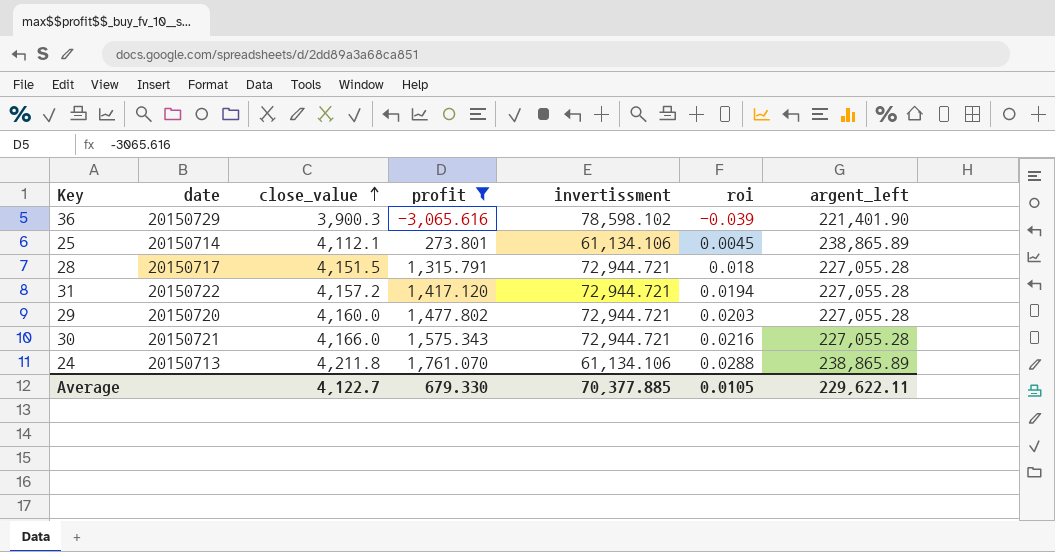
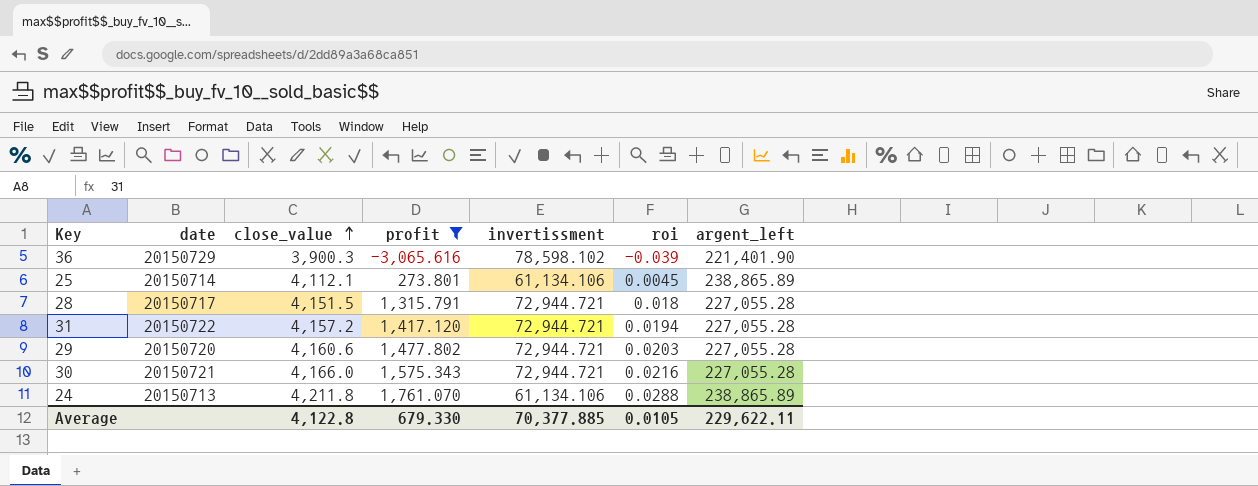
29 | close_value: 4,160.0 -> 4,160.6
Average | close_value: 4,122.7 -> 4,122.8

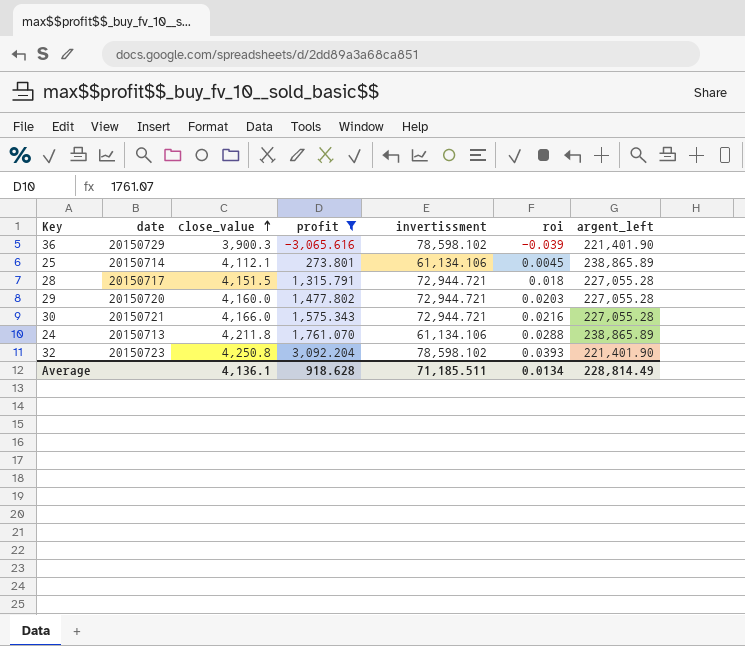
row 31: 20150722 | 4,157.2 | 1,417.120 | 72,944.721 | 0.0194 | 227,055.28 -> none
29 | close_value: 4,160.6 -> 4,160.0
row 32: none -> 20150723 | 4,250.8 | 3,092.204 | 78,598.102 | 0.0393 | 221,401.90
Average | close_value: 4,122.8 -> 4,136.1
Average | profit: 679.330 -> 918.628
Average | invertissment: 70,377.885 -> 71,185.511
Average | roi: 0.0105 -> 0.0134
Average | argent_left: 229,622.11 -> 228,814.49

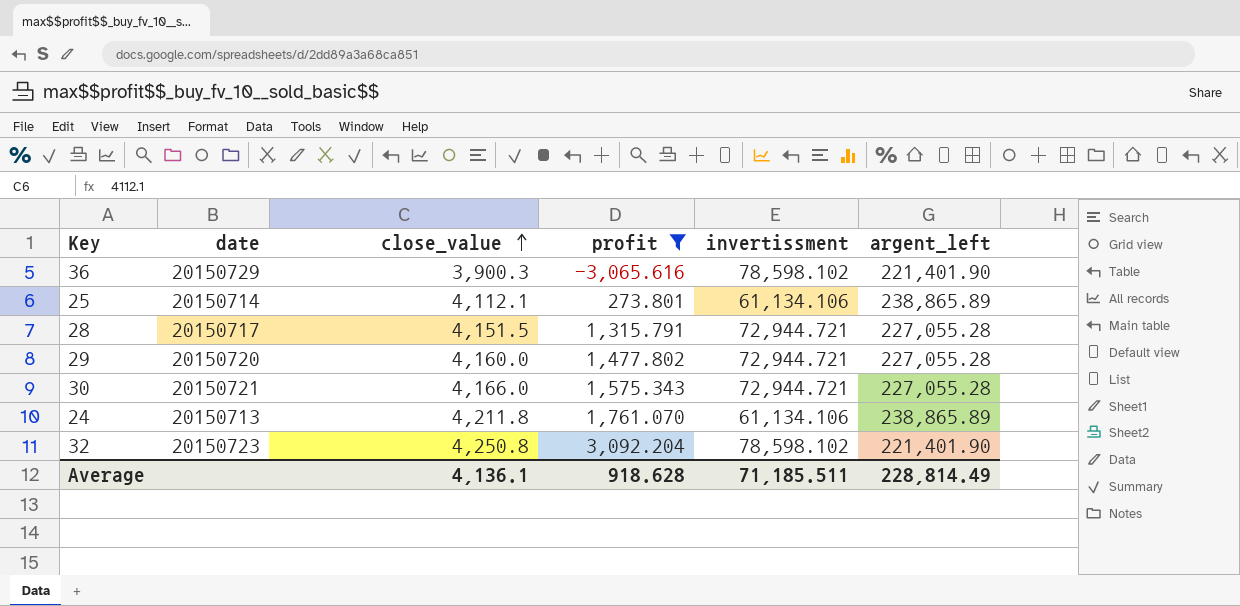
column roi | formula: [profit] / [invertissment] -> none

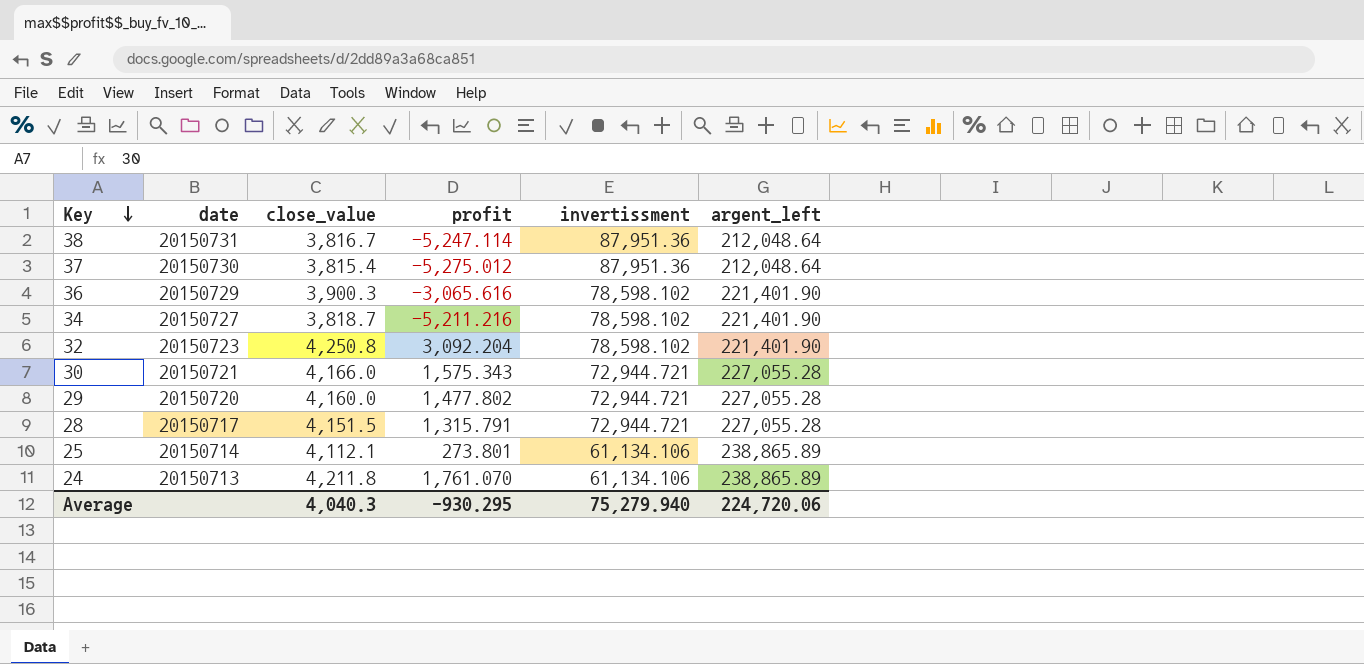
filter: profit >= -3,065.616 -> none
row order: close_value ascending -> Key descending
Average | close_value: 4,136.1 -> 4,040.3
Average | profit: 918.628 -> -930.295
Average | invertissment: 71,185.511 -> 75,279.940
Average | argent_left: 228,814.49 -> 224,720.06

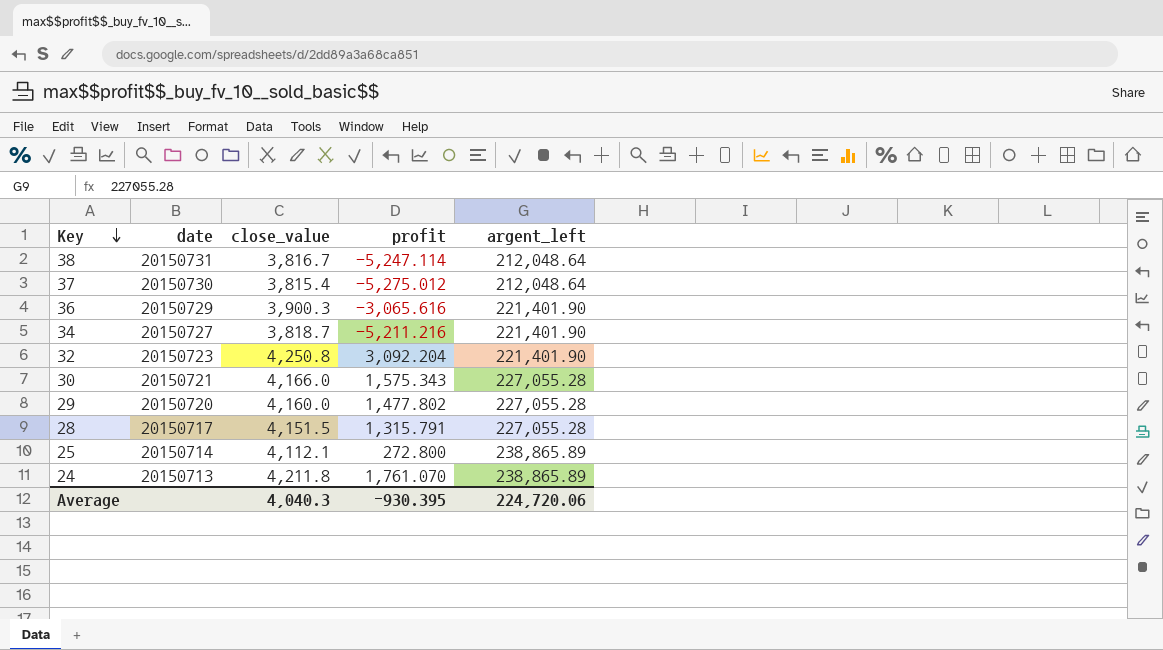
column invertissment | position: 5 -> none
25 | profit: 273.801 -> 272.800
Average | profit: -930.295 -> -930.395

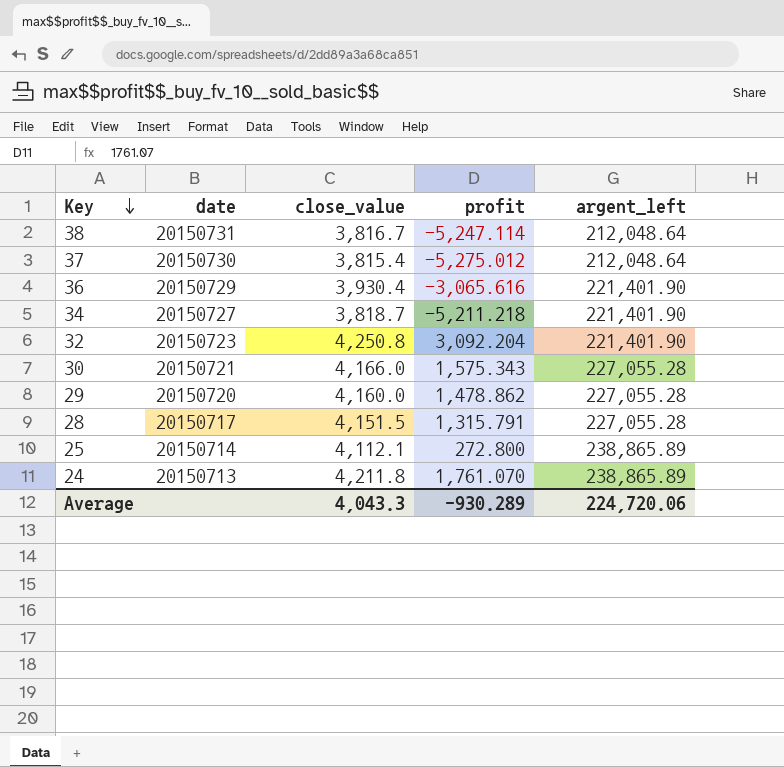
36 | close_value: 3,900.3 -> 3,930.4
34 | profit: -5,211.216 -> -5,211.218
29 | profit: 1,477.802 -> 1,478.862
Average | close_value: 4,040.3 -> 4,043.3
Average | profit: -930.395 -> -930.289

